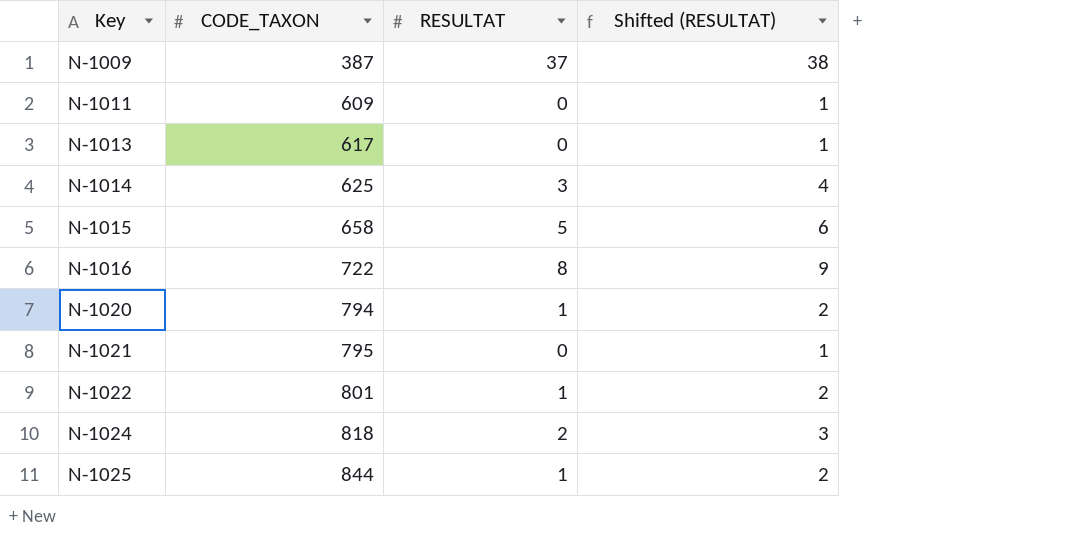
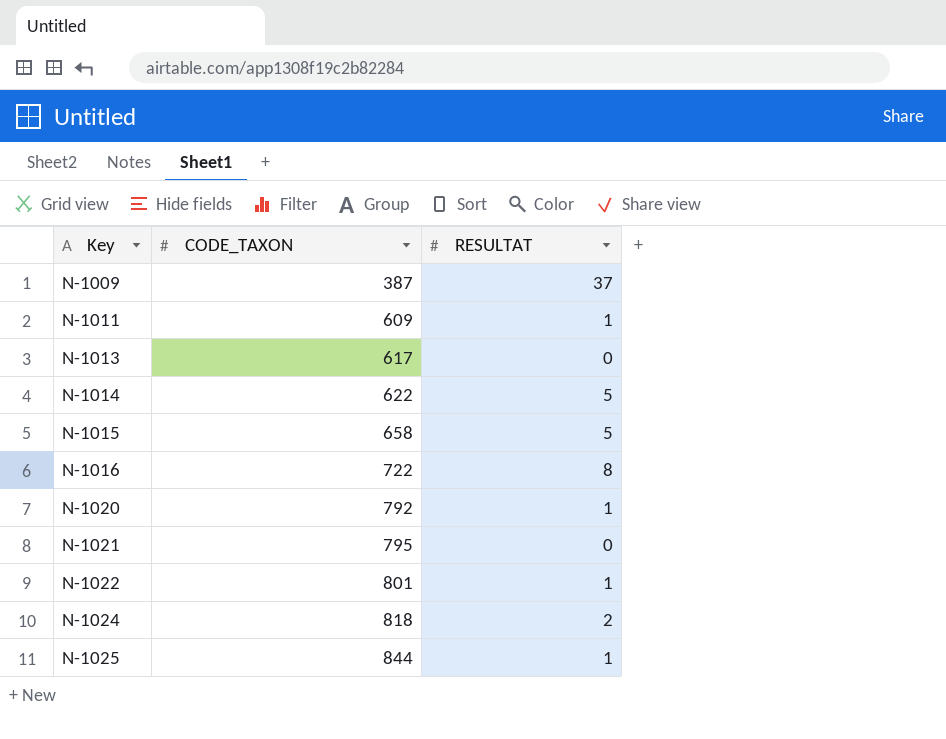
column Shifted (RESULTAT) | formula: [RESULTAT] + 1 -> none
N-1011 | RESULTAT: 0 -> 1
N-1014 | CODE_TAXON: 625 -> 622
N-1014 | RESULTAT: 3 -> 5
N-1020 | CODE_TAXON: 794 -> 792

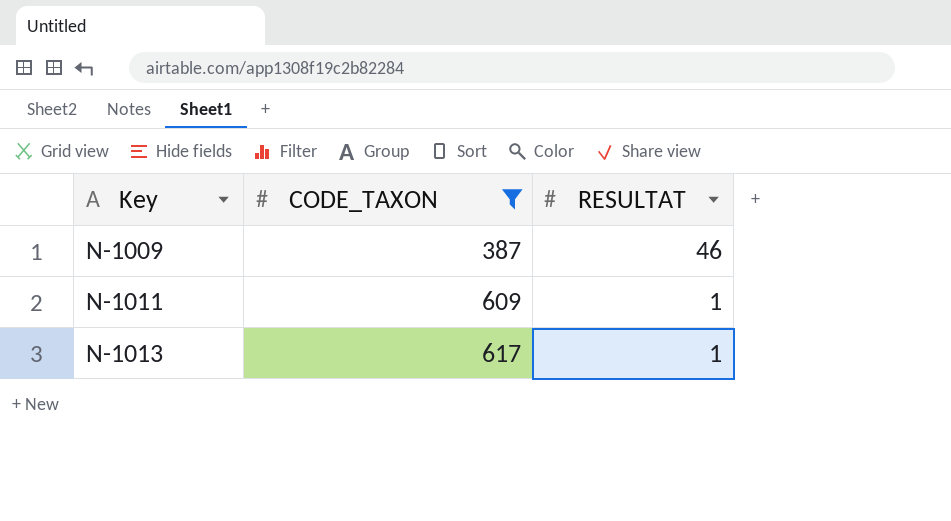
filter: none -> CODE_TAXON <= 617
N-1009 | RESULTAT: 37 -> 46
N-1013 | RESULTAT: 0 -> 1

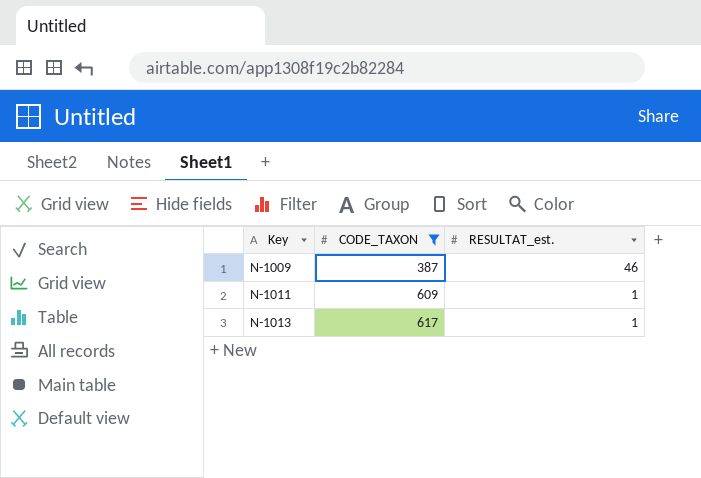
column name: RESULTAT -> RESULTAT_est.

